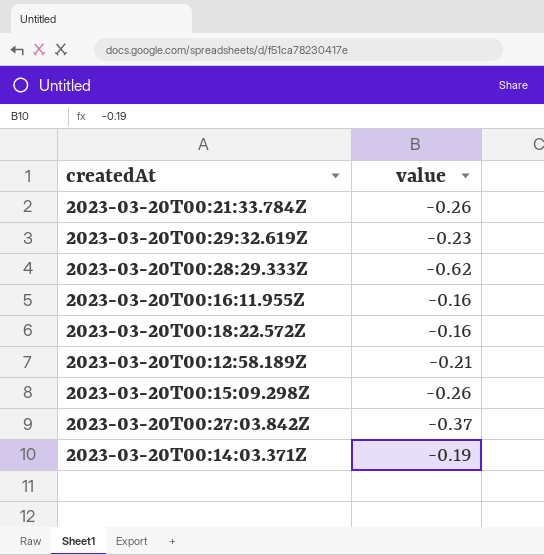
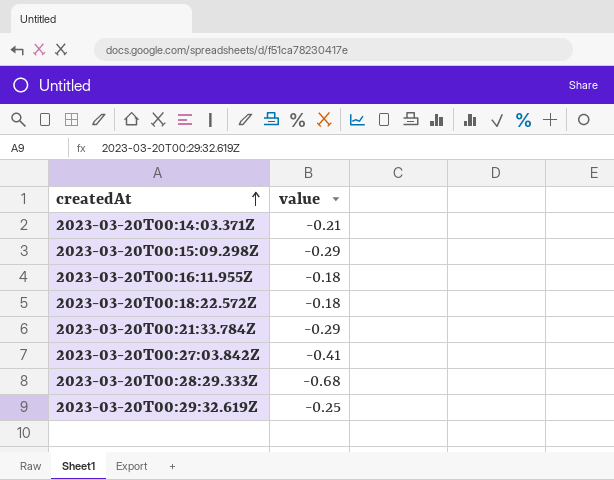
row order: none -> createdAt ascending
row 2023-03-20T00:12:58.189Z: -0.21 -> none
2023-03-20T00:14:03.371Z | value: -0.19 -> -0.21
2023-03-20T00:15:09.298Z | value: -0.26 -> -0.29
2023-03-20T00:16:11.955Z | value: -0.16 -> -0.18
2023-03-20T00:18:22.572Z | value: -0.16 -> -0.18
2023-03-20T00:21:33.784Z | value: -0.26 -> -0.29
2023-03-20T00:27:03.842Z | value: -0.37 -> -0.41
2023-03-20T00:28:29.333Z | value: -0.62 -> -0.68
2023-03-20T00:29:32.619Z | value: -0.23 -> -0.25

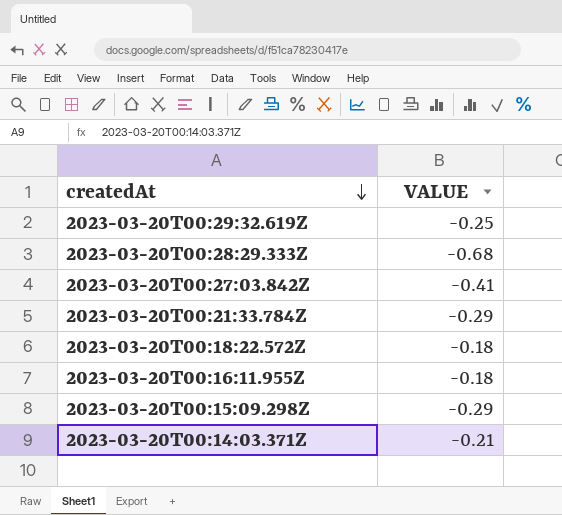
row order: createdAt ascending -> createdAt descending
column name: value -> VALUE

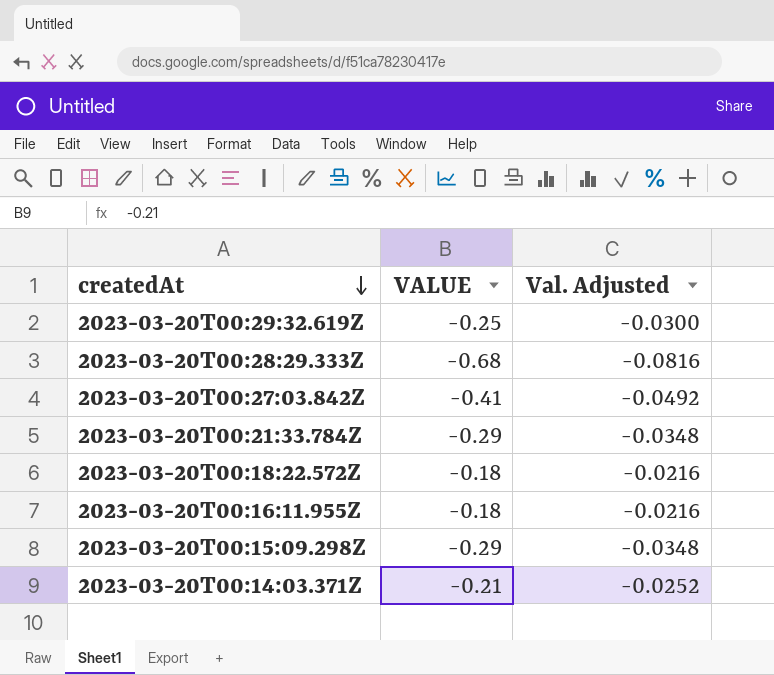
column Val. Adjusted | formula: none -> [VALUE] * 0.12

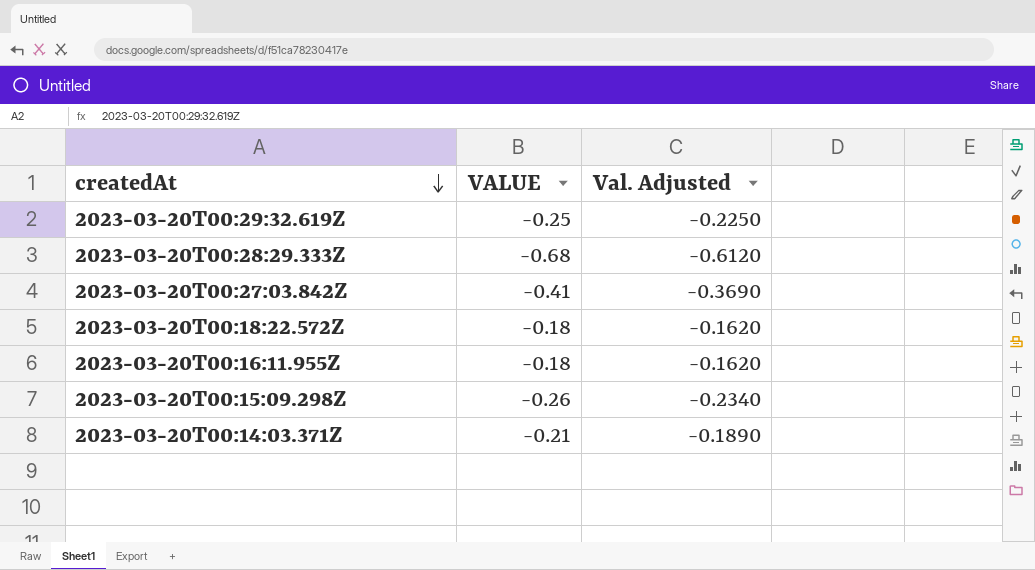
column Val. Adjusted | formula: [VALUE] * 0.12 -> [VALUE] * 0.9
row 2023-03-20T00:21:33.784Z: -0.29 | -0.0348 -> none
2023-03-20T00:15:09.298Z | VALUE: -0.29 -> -0.26

